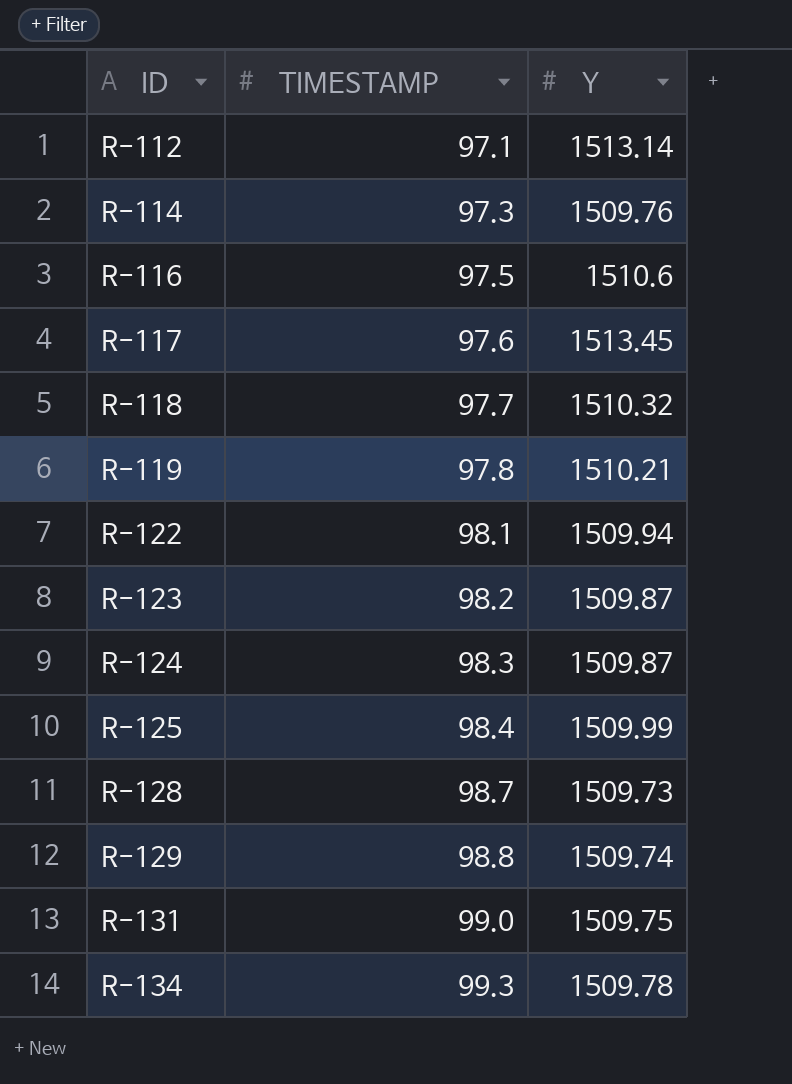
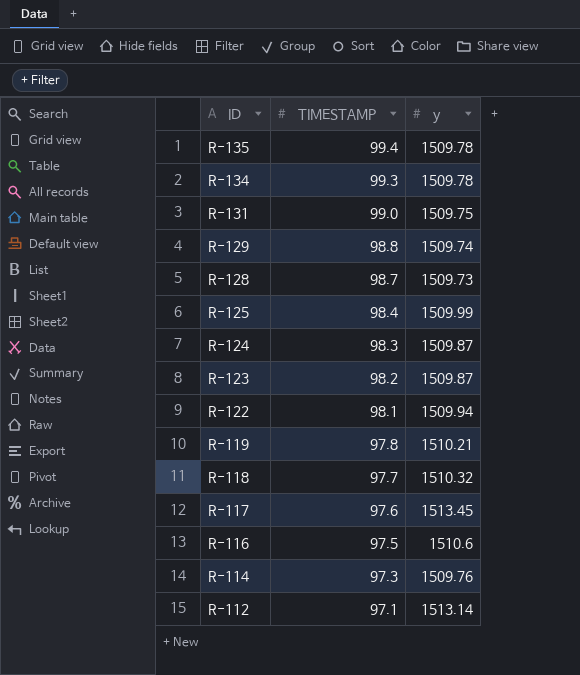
row order: ID ascending -> ID descending
column name: Y -> y
row R-135: none -> 99.4 | 1509.78

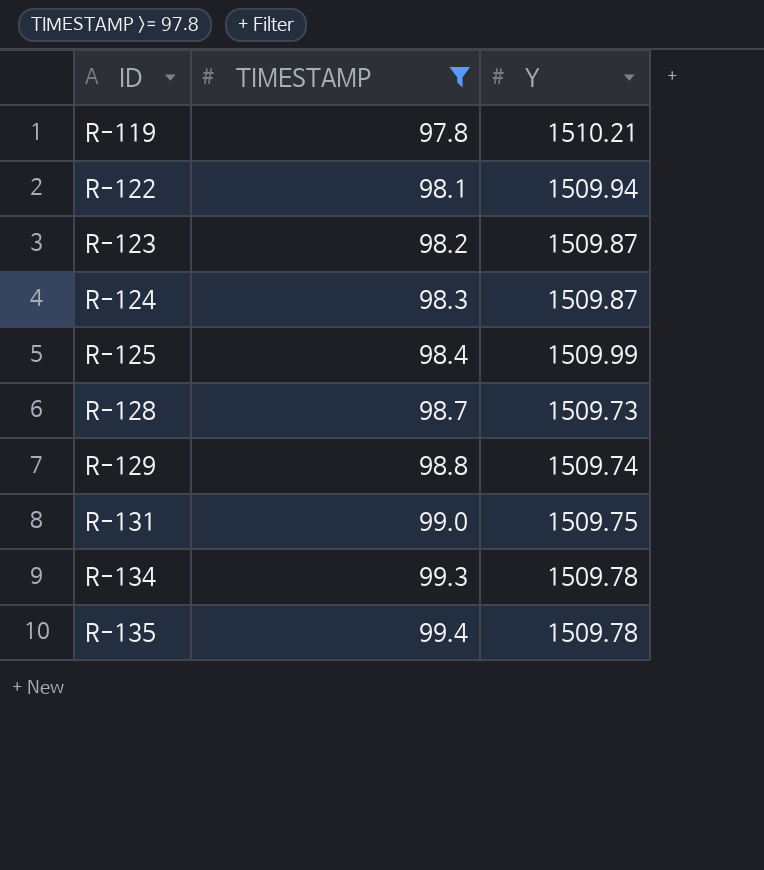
filter: none -> TIMESTAMP >= 97.8
row order: ID descending -> ID ascending
column name: y -> Y

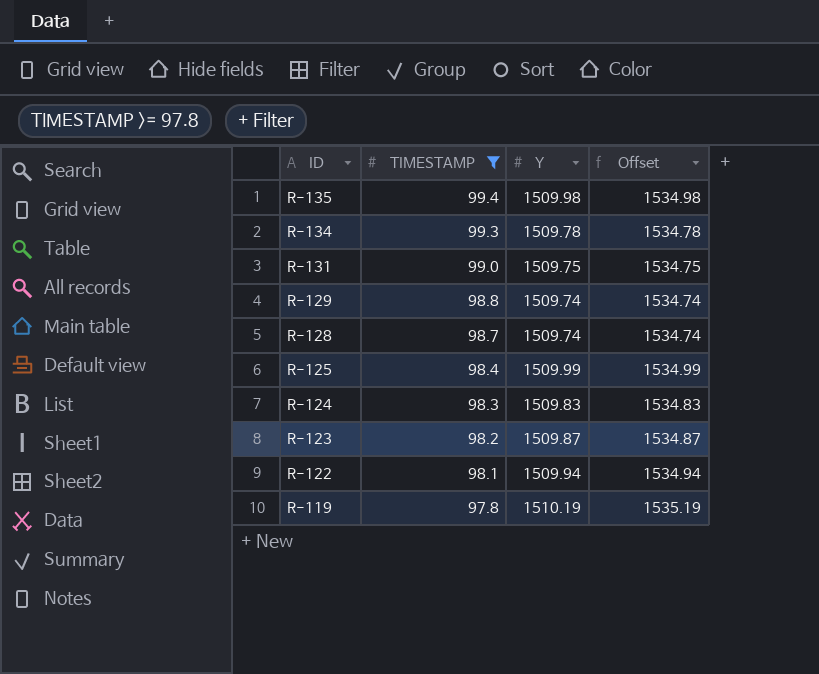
row order: ID ascending -> ID descending
column Offset | formula: none -> [Y] + 25
R-135 | Y: 1509.78 -> 1509.98
R-128 | Y: 1509.73 -> 1509.74
R-124 | Y: 1509.87 -> 1509.83
R-119 | Y: 1510.21 -> 1510.19

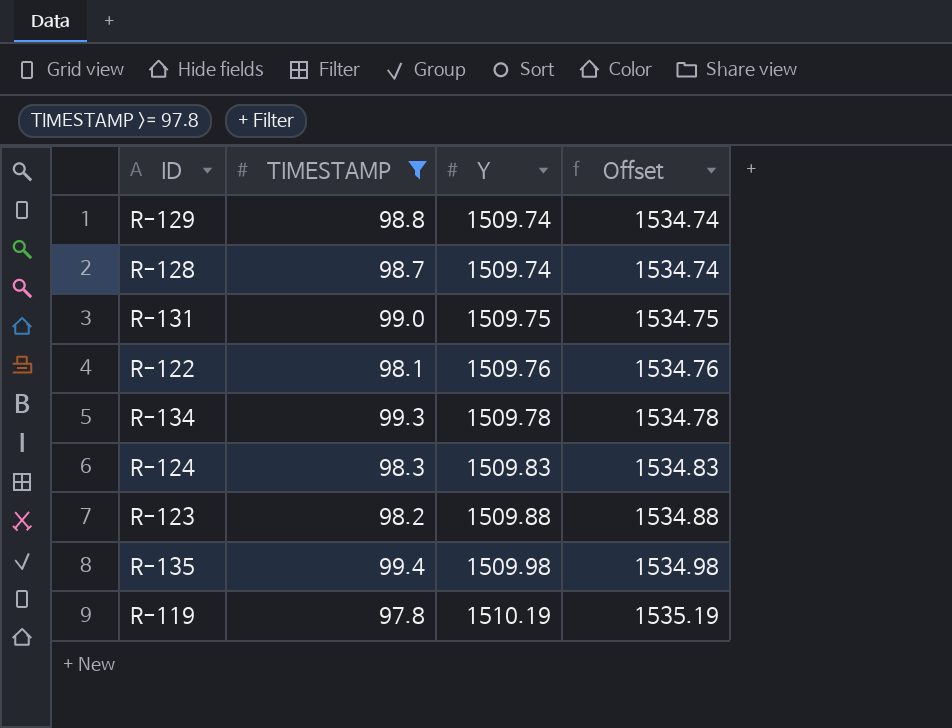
row order: ID descending -> Y ascending
row R-125: 98.4 | 1509.99 | 1534.99 -> none
R-122 | Y: 1509.94 -> 1509.76
R-122 | Offset: 1534.94 -> 1534.76
R-123 | Y: 1509.87 -> 1509.88
R-123 | Offset: 1534.87 -> 1534.88

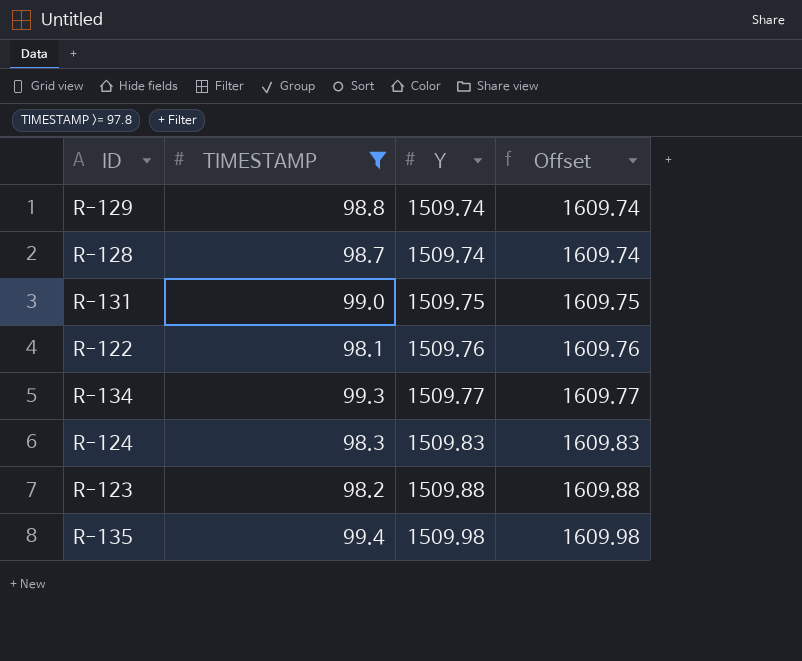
column Offset | formula: [Y] + 25 -> [Y] + 100
row R-119: 97.8 | 1510.19 | 1535.19 -> none
R-134 | Y: 1509.78 -> 1509.77

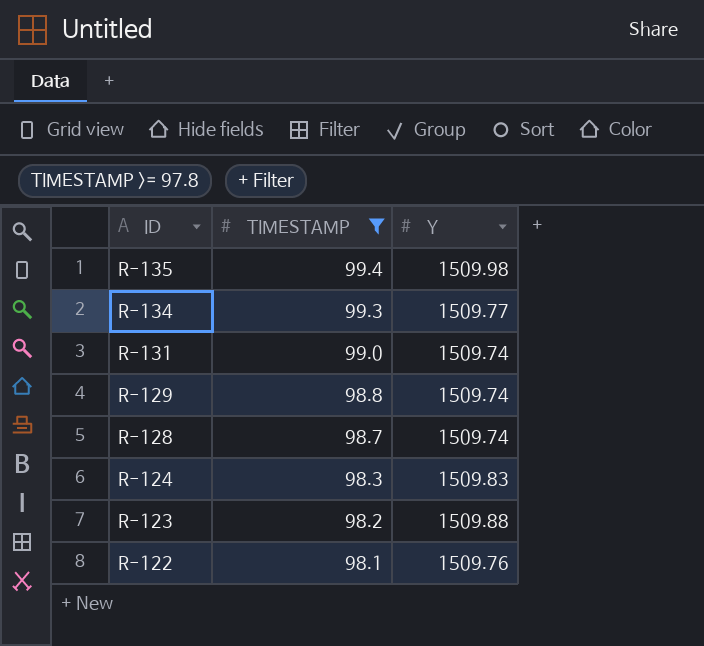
row order: Y ascending -> ID descending
column Offset | formula: [Y] + 100 -> none
R-131 | Y: 1509.75 -> 1509.74

